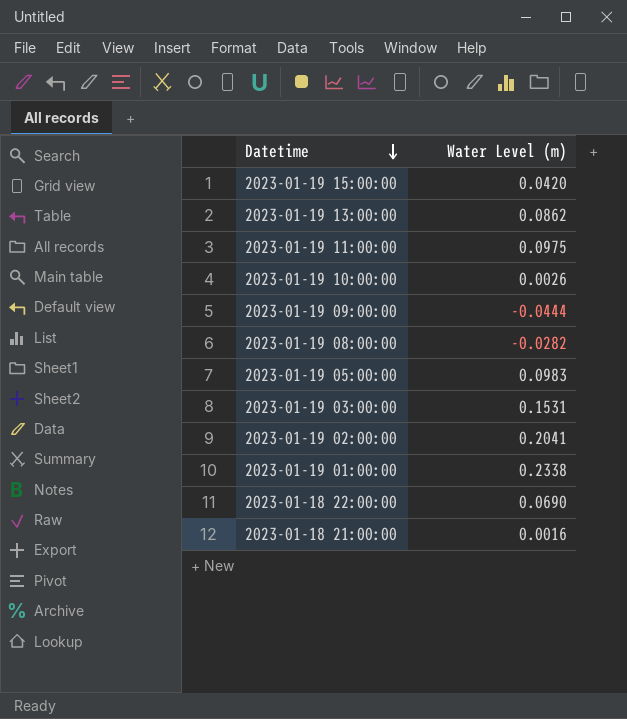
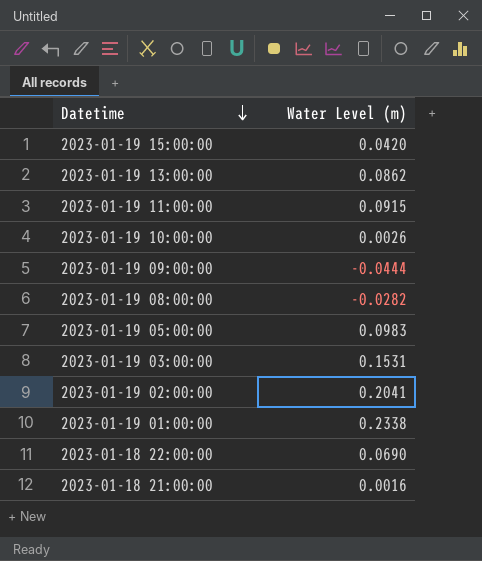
2023-01-19 11:00:00 | Water Level (m): 0.0975 -> 0.0915

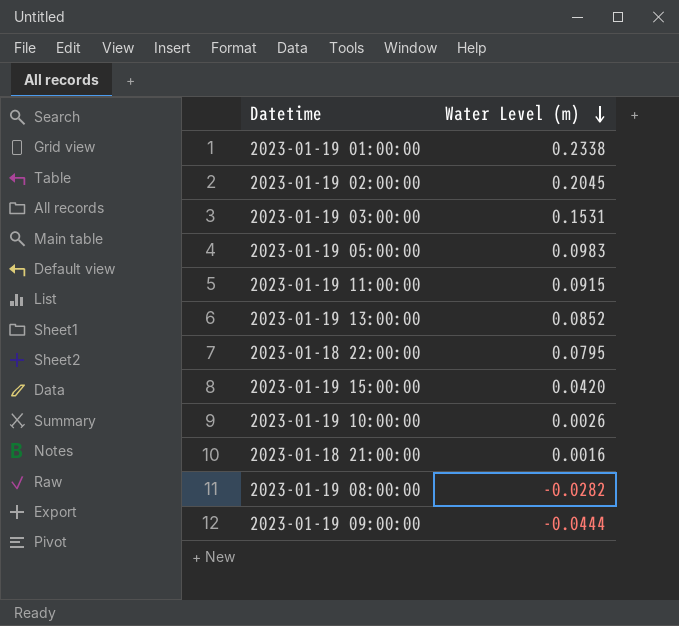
row order: Datetime descending -> Water Level (m) descending
2023-01-19 02:00:00 | Water Level (m): 0.2041 -> 0.2045
2023-01-19 13:00:00 | Water Level (m): 0.0862 -> 0.0852
2023-01-18 22:00:00 | Water Level (m): 0.0690 -> 0.0795

